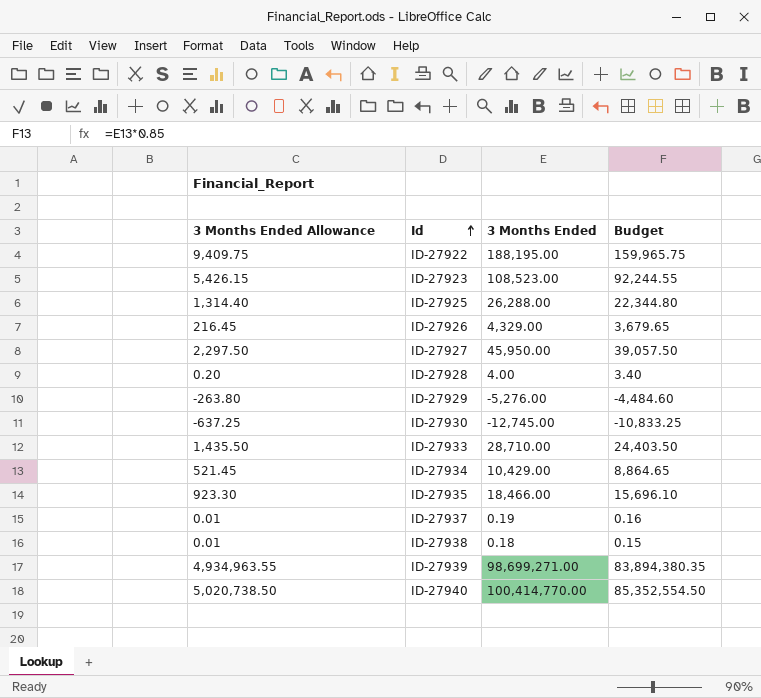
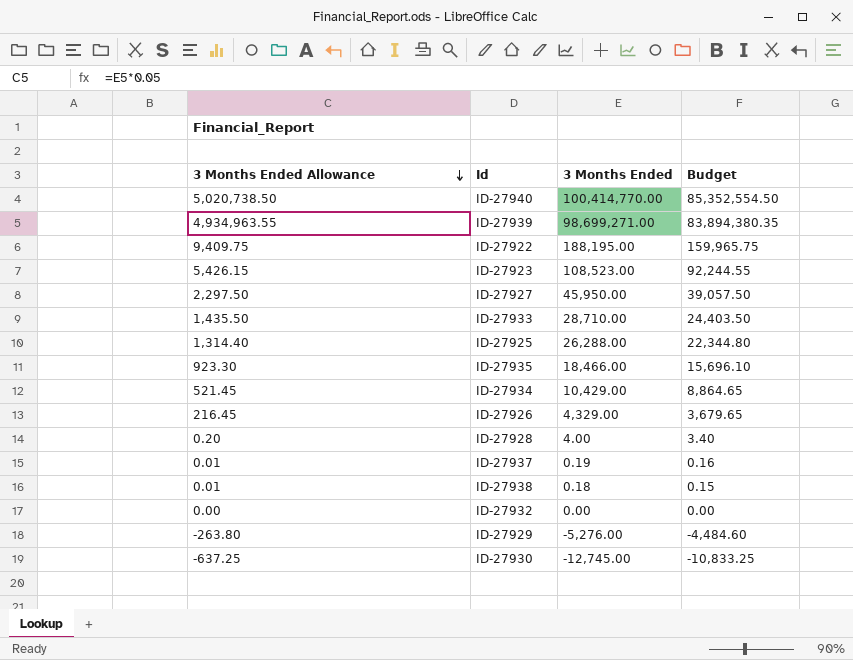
row order: Id ascending -> 3 Months Ended Allowance descending
row ID-27932: none -> 0.00 | 0.00 | 0.00

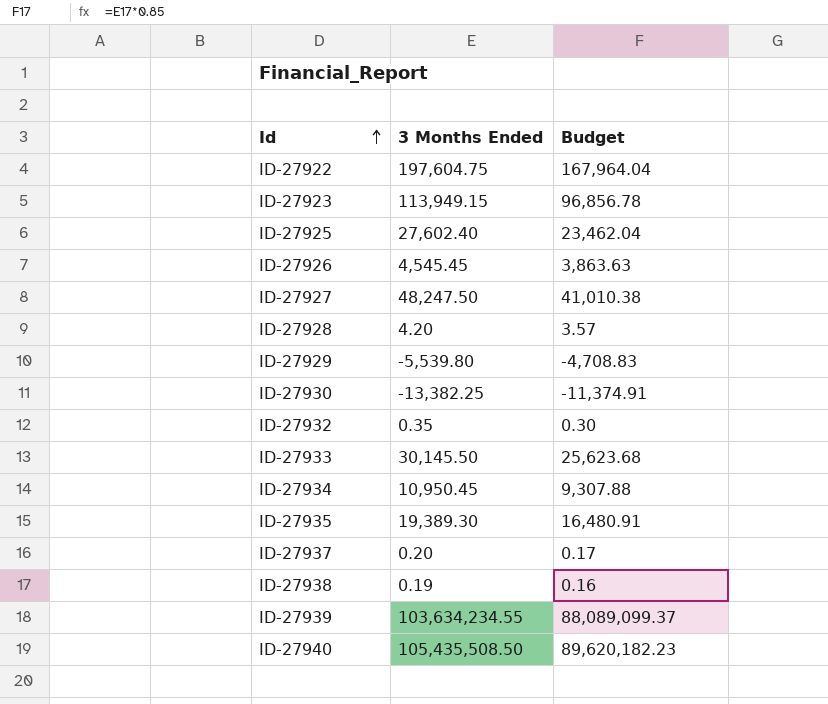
row order: 3 Months Ended Allowance descending -> Id ascending
column 3 Months Ended Allowance | formula: [3 Months Ended] * 0.05 -> none
ID-27922 | 3 Months Ended: 188,195.00 -> 197,604.75
ID-27922 | Budget: 159,965.75 -> 167,964.04
ID-27923 | 3 Months Ended: 108,523.00 -> 113,949.15
ID-27923 | Budget: 92,244.55 -> 96,856.78
ID-27925 | 3 Months Ended: 26,288.00 -> 27,602.40
ID-27925 | Budget: 22,344.80 -> 23,462.04
ID-27926 | 3 Months Ended: 4,329.00 -> 4,545.45
ID-27926 | Budget: 3,679.65 -> 3,863.63
ID-27927 | 3 Months Ended: 45,950.00 -> 48,247.50
ID-27927 | Budget: 39,057.50 -> 41,010.38
ID-27928 | 3 Months Ended: 4.00 -> 4.20
ID-27928 | Budget: 3.40 -> 3.57
ID-27929 | 3 Months Ended: -5,276.00 -> -5,539.80
ID-27929 | Budget: -4,484.60 -> -4,708.83
ID-27930 | 3 Months Ended: -12,745.00 -> -13,382.25
ID-27930 | Budget: -10,833.25 -> -11,374.91
ID-27932 | 3 Months Ended: 0.00 -> 0.35
ID-27932 | Budget: 0.00 -> 0.30
ID-27933 | 3 Months Ended: 28,710.00 -> 30,145.50
ID-27933 | Budget: 24,403.50 -> 25,623.68
ID-27934 | 3 Months Ended: 10,429.00 -> 10,950.45
ID-27934 | Budget: 8,864.65 -> 9,307.88
ID-27935 | 3 Months Ended: 18,466.00 -> 19,389.30
ID-27935 | Budget: 15,696.10 -> 16,480.91
ID-27937 | 3 Months Ended: 0.19 -> 0.20
ID-27937 | Budget: 0.16 -> 0.17
ID-27938 | 3 Months Ended: 0.18 -> 0.19
ID-27938 | Budget: 0.15 -> 0.16
ID-27939 | 3 Months Ended: 98,699,271.00 -> 103,634,234.55
ID-27939 | Budget: 83,894,380.35 -> 88,089,099.37
ID-27940 | 3 Months Ended: 100,414,770.00 -> 105,435,508.50
ID-27940 | Budget: 85,352,554.50 -> 89,620,182.23

